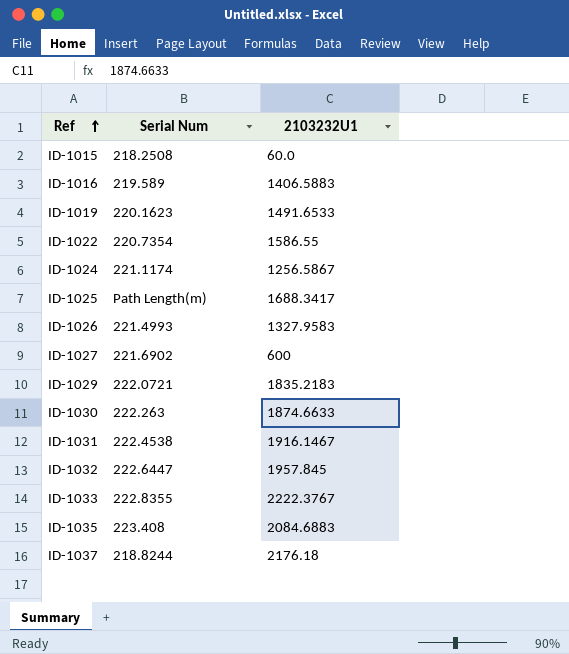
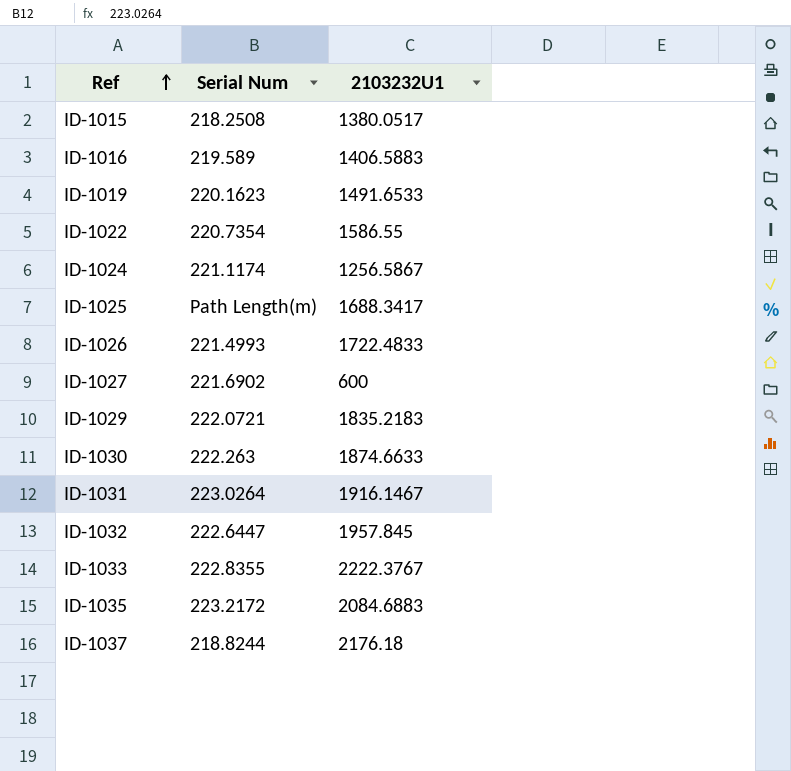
ID-1015 | 2103232U1: 60.0 -> 1380.0517
ID-1026 | 2103232U1: 1327.9583 -> 1722.4833
ID-1031 | Serial Num: 222.4538 -> 223.0264
ID-1035 | Serial Num: 223.408 -> 223.2172

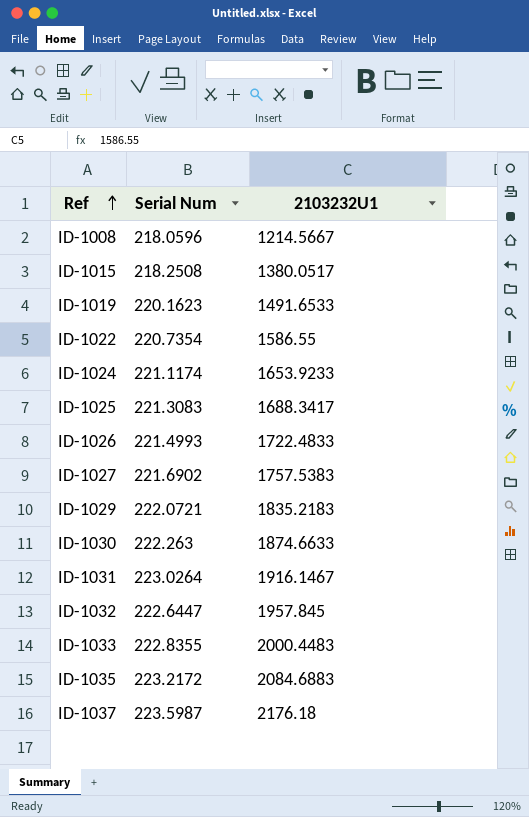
row ID-1016: 219.589 | 1406.5883 -> none
row ID-1008: none -> 218.0596 | 1214.5667
ID-1024 | 2103232U1: 1256.5867 -> 1653.9233
ID-1025 | Serial Num: Path Length(m) -> 221.3083
ID-1027 | 2103232U1: 600 -> 1757.5383
ID-1033 | 2103232U1: 2222.3767 -> 2000.4483
ID-1037 | Serial Num: 218.8244 -> 223.5987

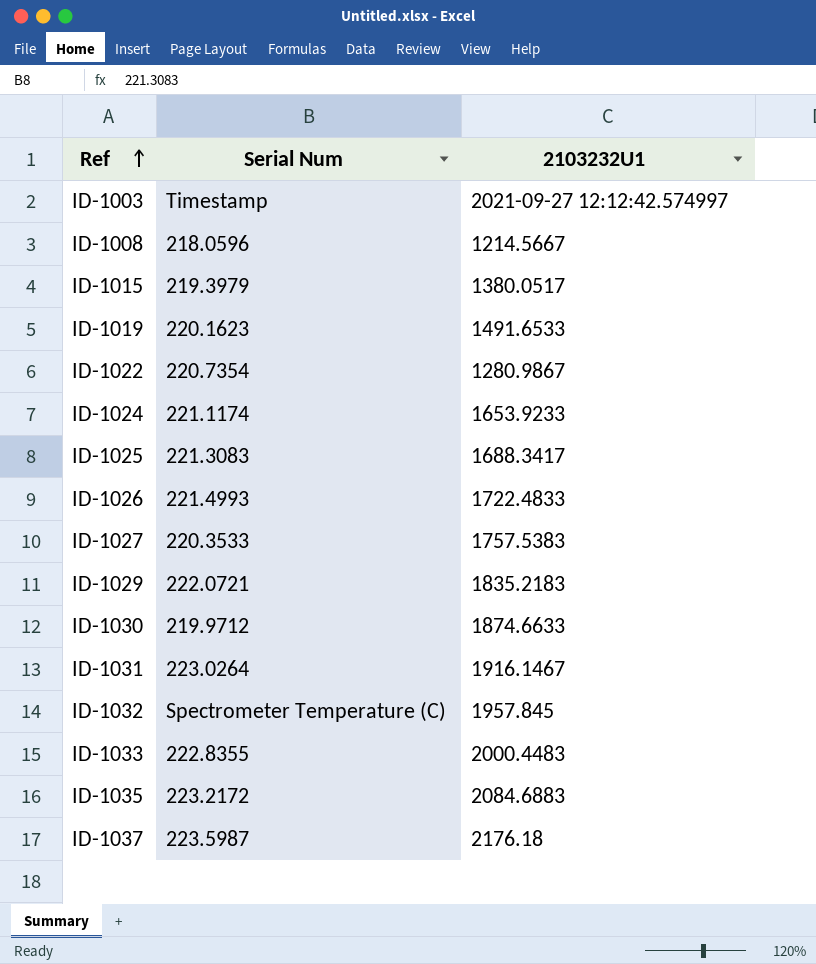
row ID-1003: none -> Timestamp | 2021-09-27 12:12:42.574997
ID-1015 | Serial Num: 218.2508 -> 219.3979
ID-1022 | 2103232U1: 1586.55 -> 1280.9867
ID-1027 | Serial Num: 221.6902 -> 220.3533
ID-1030 | Serial Num: 222.263 -> 219.9712
ID-1032 | Serial Num: 222.6447 -> Spectrometer Temperature (C)

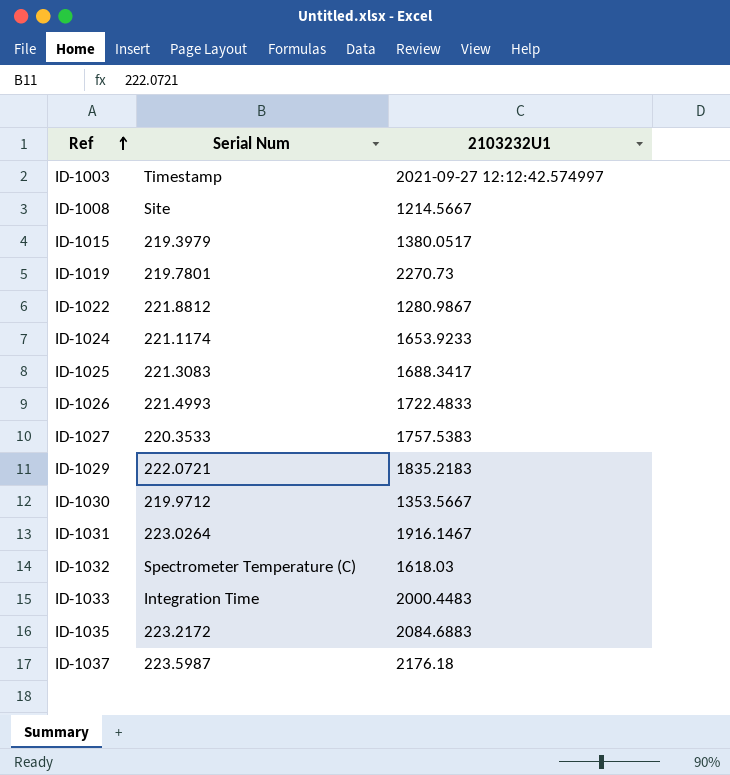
ID-1008 | Serial Num: 218.0596 -> Site
ID-1019 | Serial Num: 220.1623 -> 219.7801
ID-1019 | 2103232U1: 1491.6533 -> 2270.73
ID-1022 | Serial Num: 220.7354 -> 221.8812
ID-1030 | 2103232U1: 1874.6633 -> 1353.5667
ID-1032 | 2103232U1: 1957.845 -> 1618.03
ID-1033 | Serial Num: 222.8355 -> Integration Time

